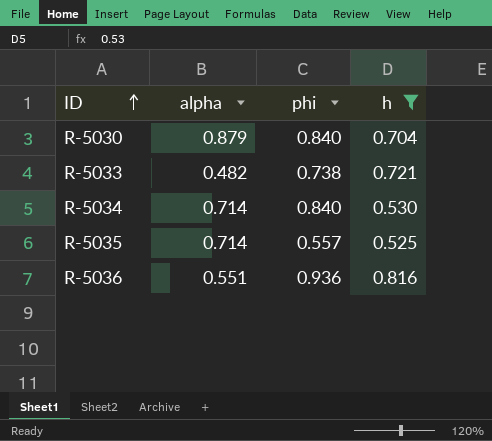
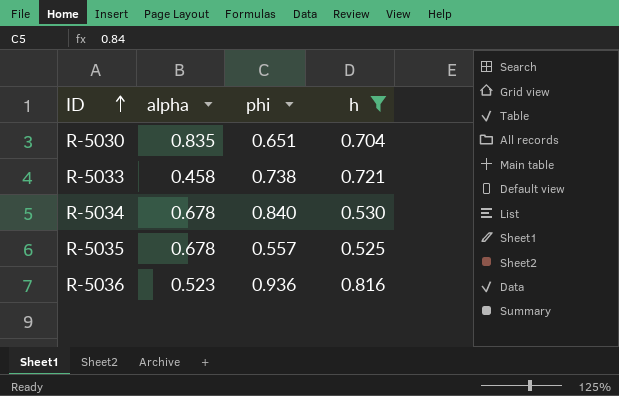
R-5030 | alpha: 0.879 -> 0.835
R-5030 | phi: 0.840 -> 0.651
R-5033 | alpha: 0.482 -> 0.458
R-5034 | alpha: 0.714 -> 0.678
R-5035 | alpha: 0.714 -> 0.678
R-5036 | alpha: 0.551 -> 0.523

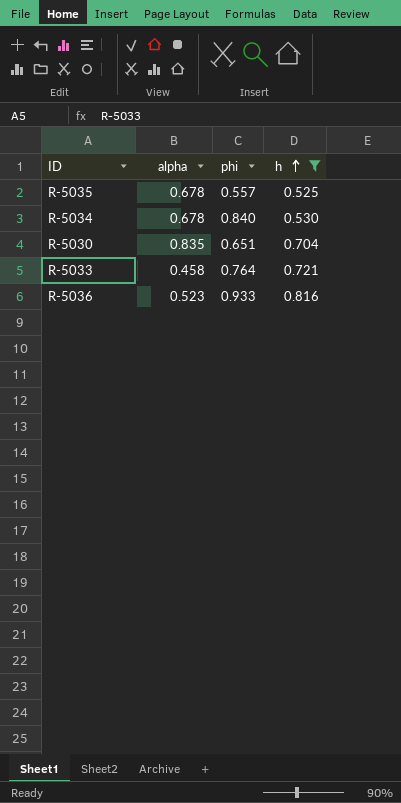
row order: ID ascending -> h ascending
R-5033 | phi: 0.738 -> 0.764
R-5036 | phi: 0.936 -> 0.933

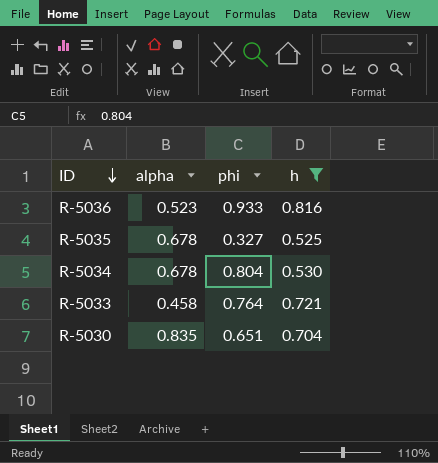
row order: h ascending -> ID descending
R-5035 | phi: 0.557 -> 0.327
R-5034 | phi: 0.840 -> 0.804

